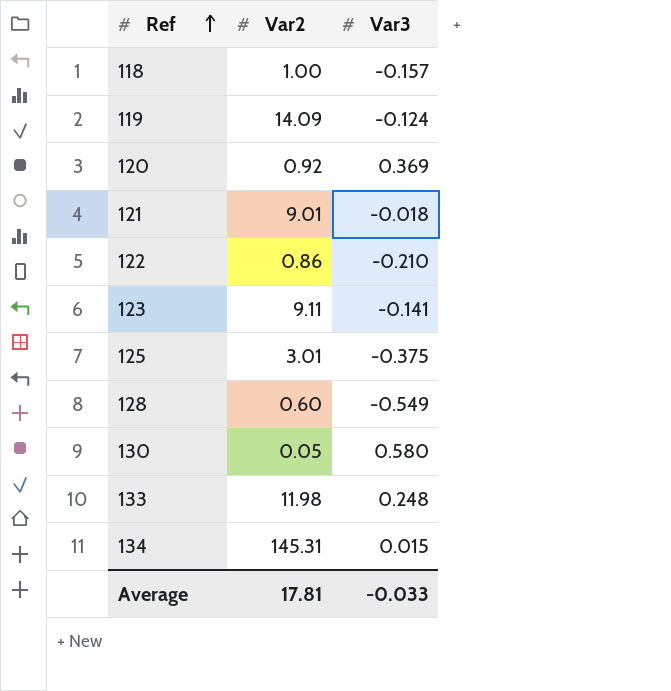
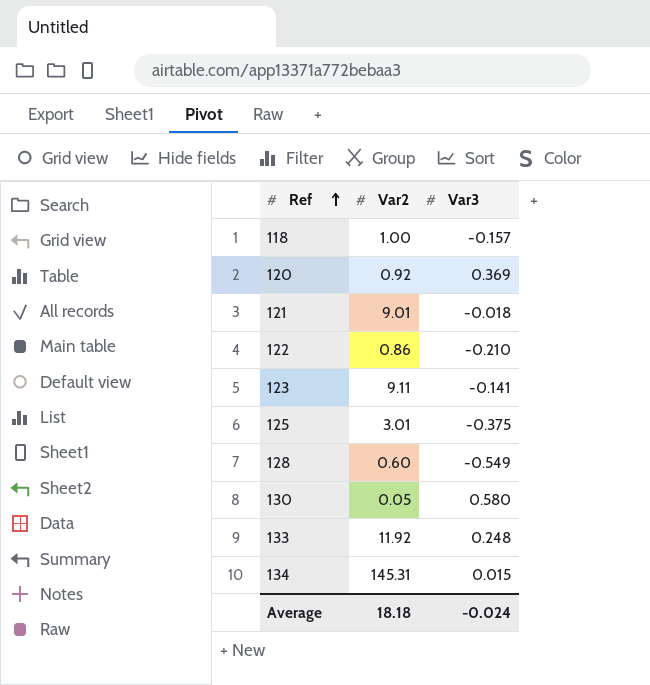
row 119: 14.09 | -0.124 -> none
133 | Var2: 11.98 -> 11.92
Average | Var2: 17.81 -> 18.18
Average | Var3: -0.033 -> -0.024

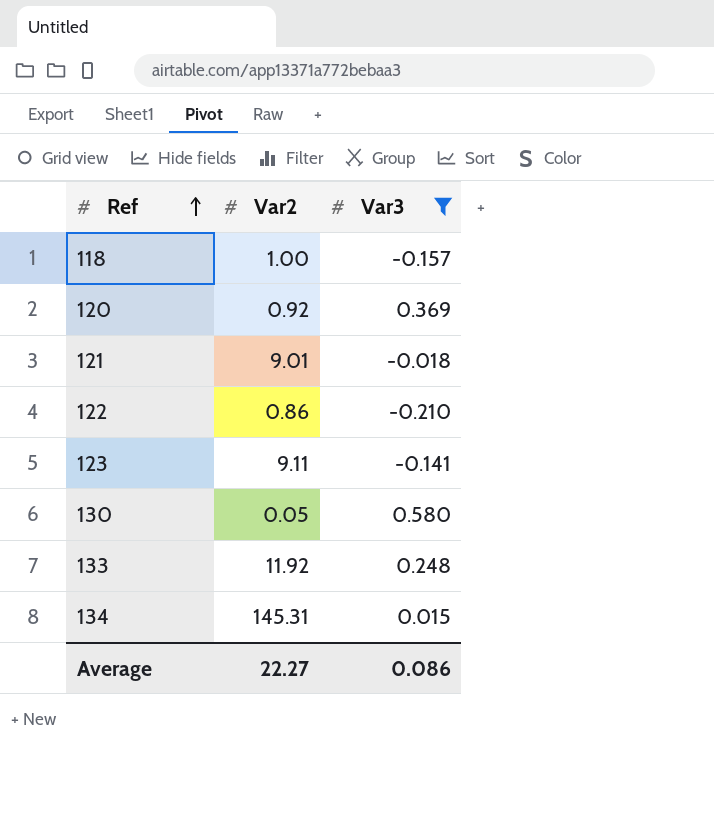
filter: none -> Var3 >= -0.210
Average | Var2: 18.18 -> 22.27
Average | Var3: -0.024 -> 0.086

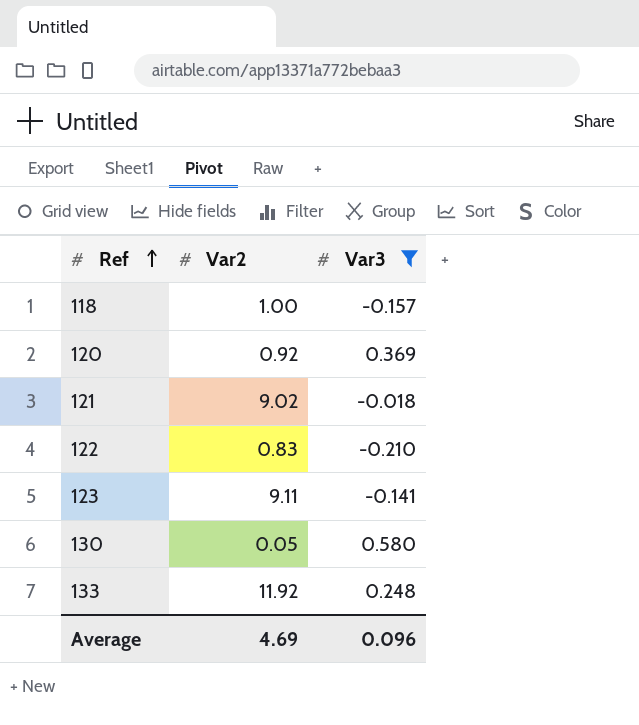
row 134: 145.31 | 0.015 -> none
121 | Var2: 9.01 -> 9.02
122 | Var2: 0.86 -> 0.83
Average | Var2: 22.27 -> 4.69
Average | Var3: 0.086 -> 0.096

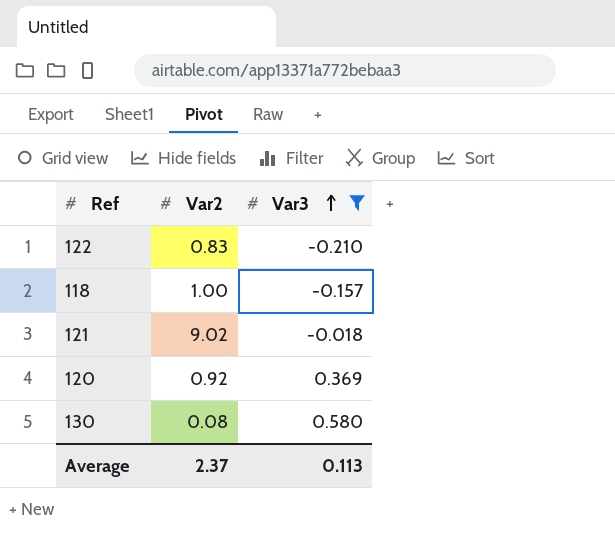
row order: Ref ascending -> Var3 ascending
row 123: 9.11 | -0.141 -> none
row 133: 11.92 | 0.248 -> none
130 | Var2: 0.05 -> 0.08
Average | Var2: 4.69 -> 2.37
Average | Var3: 0.096 -> 0.113

